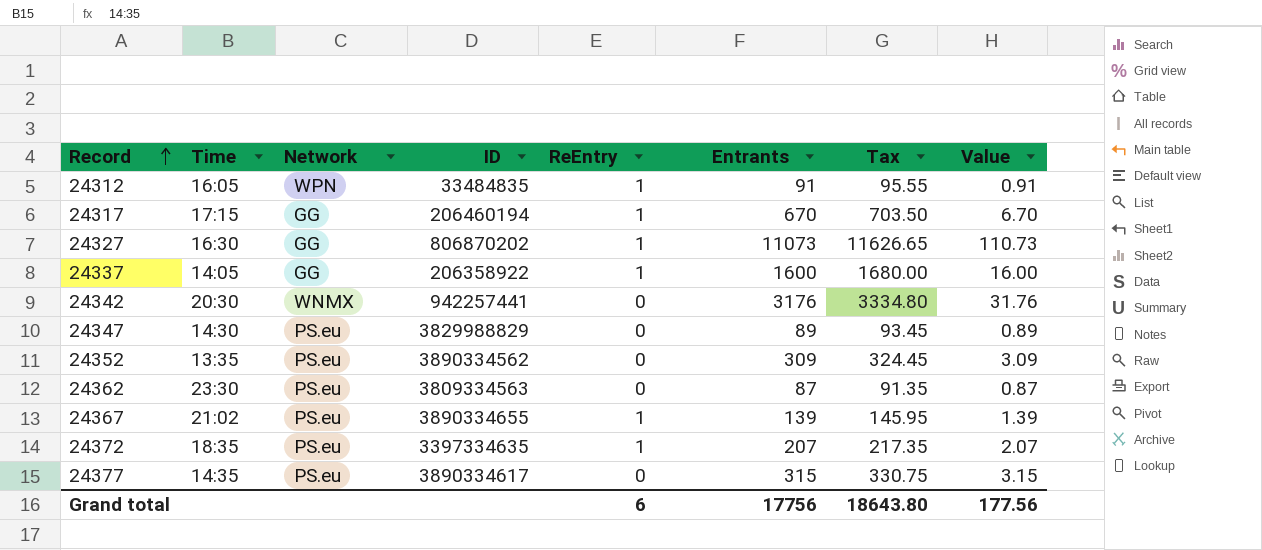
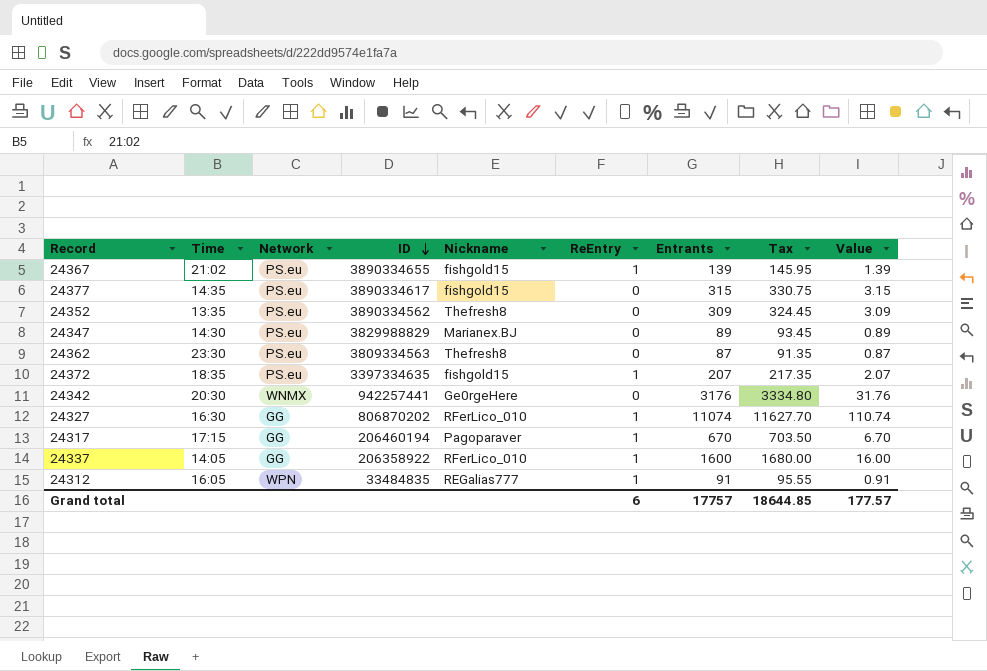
row order: Record ascending -> ID descending
column Nickname | position: none -> 5
24327 | Entrants: 11073 -> 11074
24327 | Tax: 11626.65 -> 11627.70
24327 | Value: 110.73 -> 110.74
Grand total | Entrants: 17756 -> 17757
Grand total | Tax: 18643.80 -> 18644.85
Grand total | Value: 177.56 -> 177.57

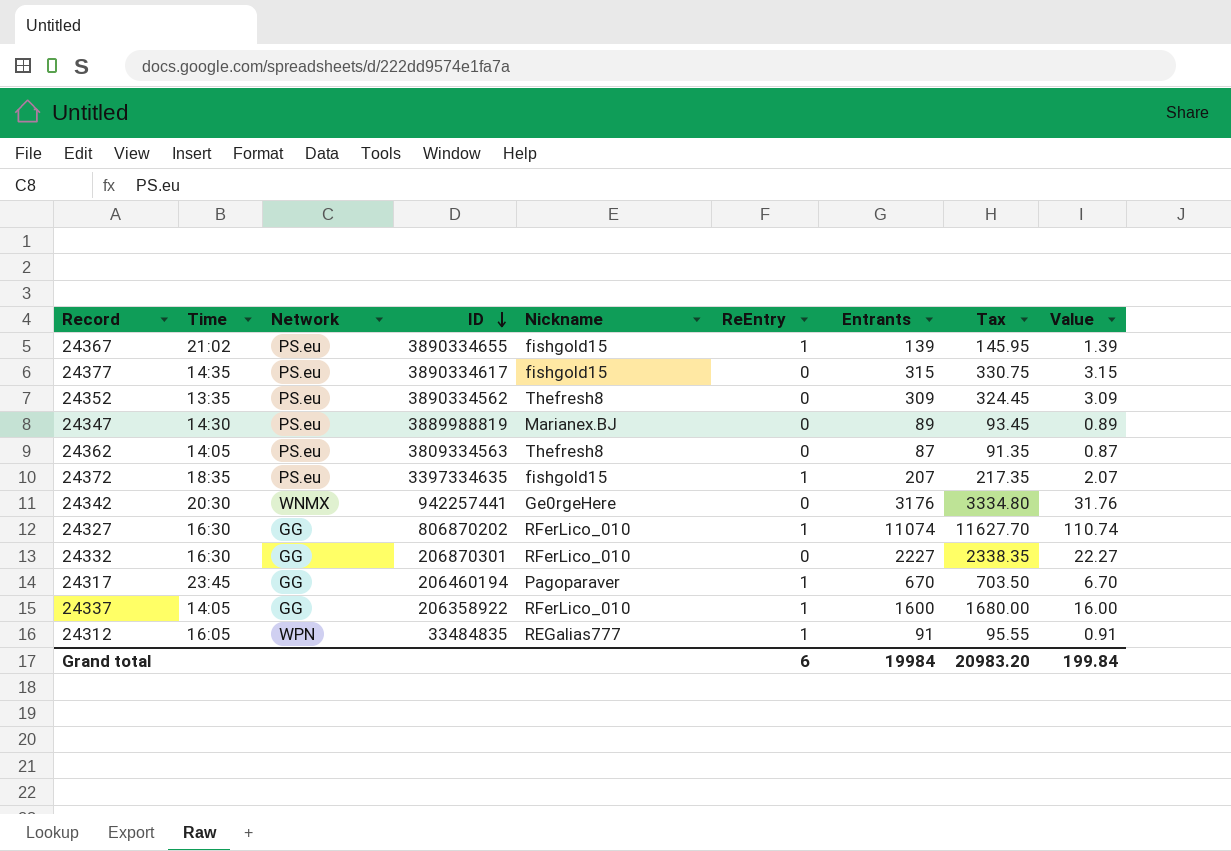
24347 | ID: 3829988829 -> 3889988819
24362 | Time: 23:30 -> 14:05
row 24332: none -> 16:30 | GG | 206870301 | RFerLico_010 | 0 | 2227 | 2338.35 | 22.27
24317 | Time: 17:15 -> 23:45
Grand total | Entrants: 17757 -> 19984
Grand total | Tax: 18644.85 -> 20983.20
Grand total | Value: 177.57 -> 199.84

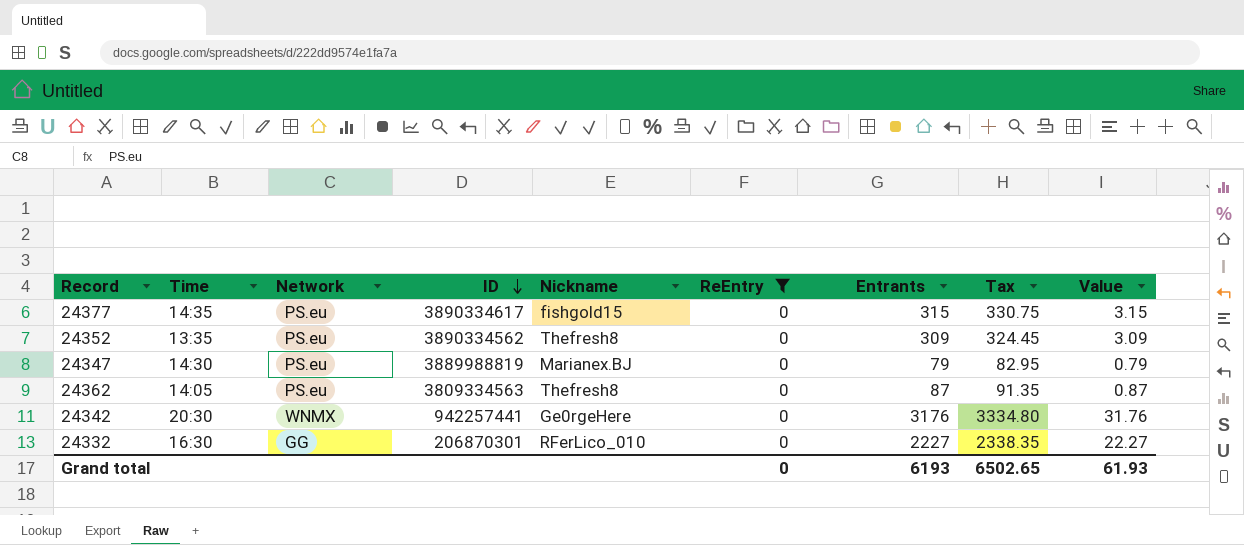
filter: none -> ReEntry = 0
24347 | Entrants: 89 -> 79
24347 | Tax: 93.45 -> 82.95
24347 | Value: 0.89 -> 0.79
Grand total | ReEntry: 6 -> 0
Grand total | Entrants: 19984 -> 6193
Grand total | Tax: 20983.20 -> 6502.65
Grand total | Value: 199.84 -> 61.93

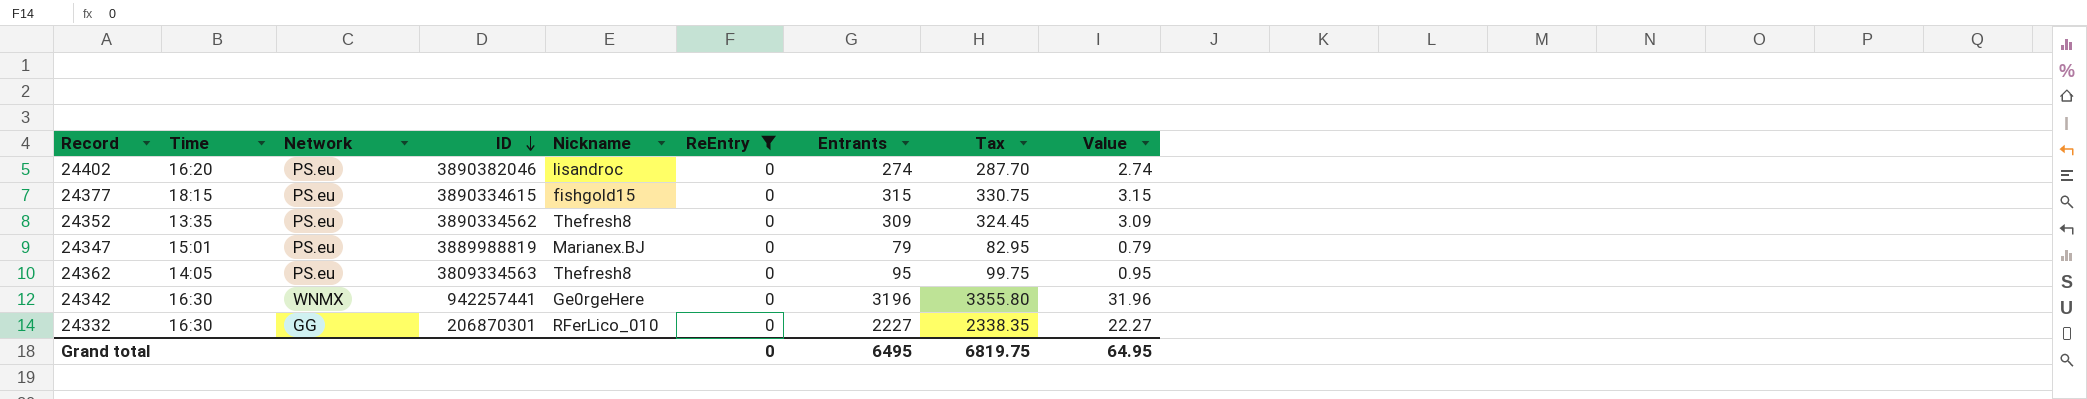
row 24402: none -> 16:20 | PS.eu | 3890382046 | lisandroc | 0 | 274 | 287.70 | 2.74
24377 | Time: 14:35 -> 18:15
24377 | ID: 3890334617 -> 3890334615
24347 | Time: 14:30 -> 15:01
24362 | Entrants: 87 -> 95
24362 | Tax: 91.35 -> 99.75
24362 | Value: 0.87 -> 0.95
24342 | Time: 20:30 -> 16:30
24342 | Entrants: 3176 -> 3196
24342 | Tax: 3334.80 -> 3355.80
24342 | Value: 31.76 -> 31.96
Grand total | Entrants: 6193 -> 6495
Grand total | Tax: 6502.65 -> 6819.75
Grand total | Value: 61.93 -> 64.95

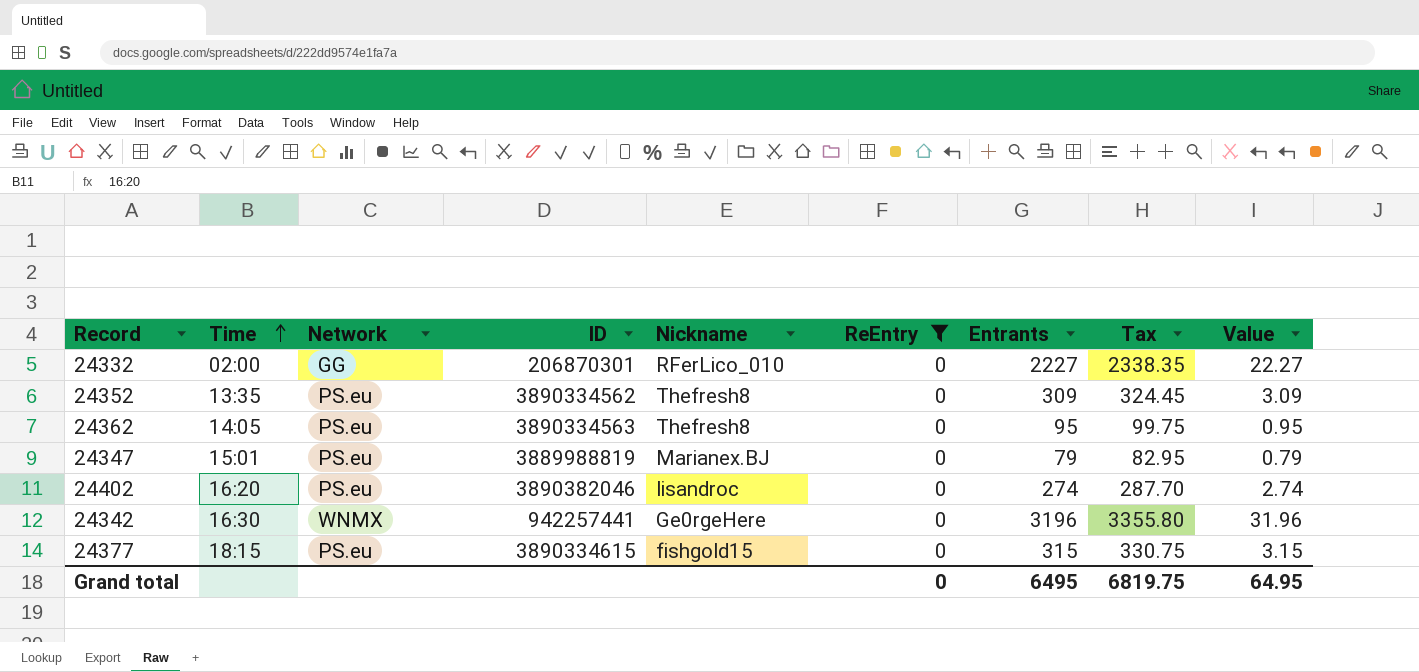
row order: ID descending -> Time ascending
24332 | Time: 16:30 -> 02:00
24362 | ID: 3809334563 -> 3890334563

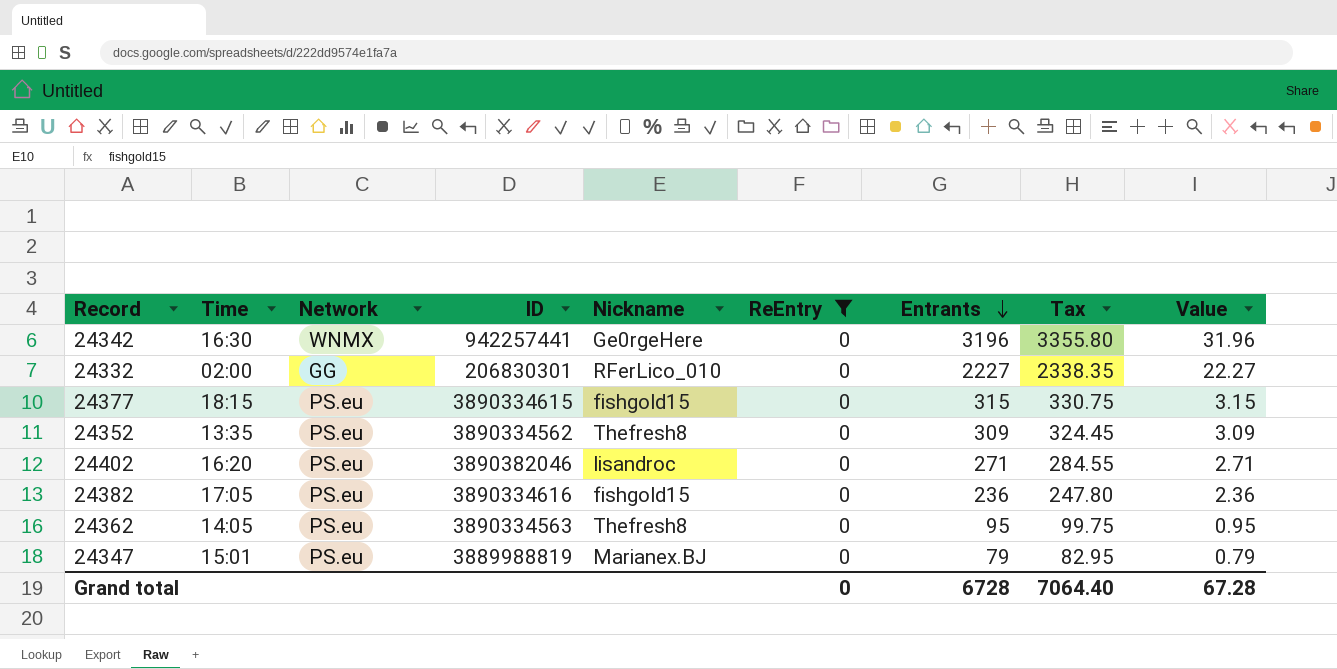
row order: Time ascending -> Entrants descending
24332 | ID: 206870301 -> 206830301
24402 | Entrants: 274 -> 271
24402 | Tax: 287.70 -> 284.55
24402 | Value: 2.74 -> 2.71
row 24382: none -> 17:05 | PS.eu | 3890334616 | fishgold15 | 0 | 236 | 247.80 | 2.36
Grand total | Entrants: 6495 -> 6728
Grand total | Tax: 6819.75 -> 7064.40
Grand total | Value: 64.95 -> 67.28

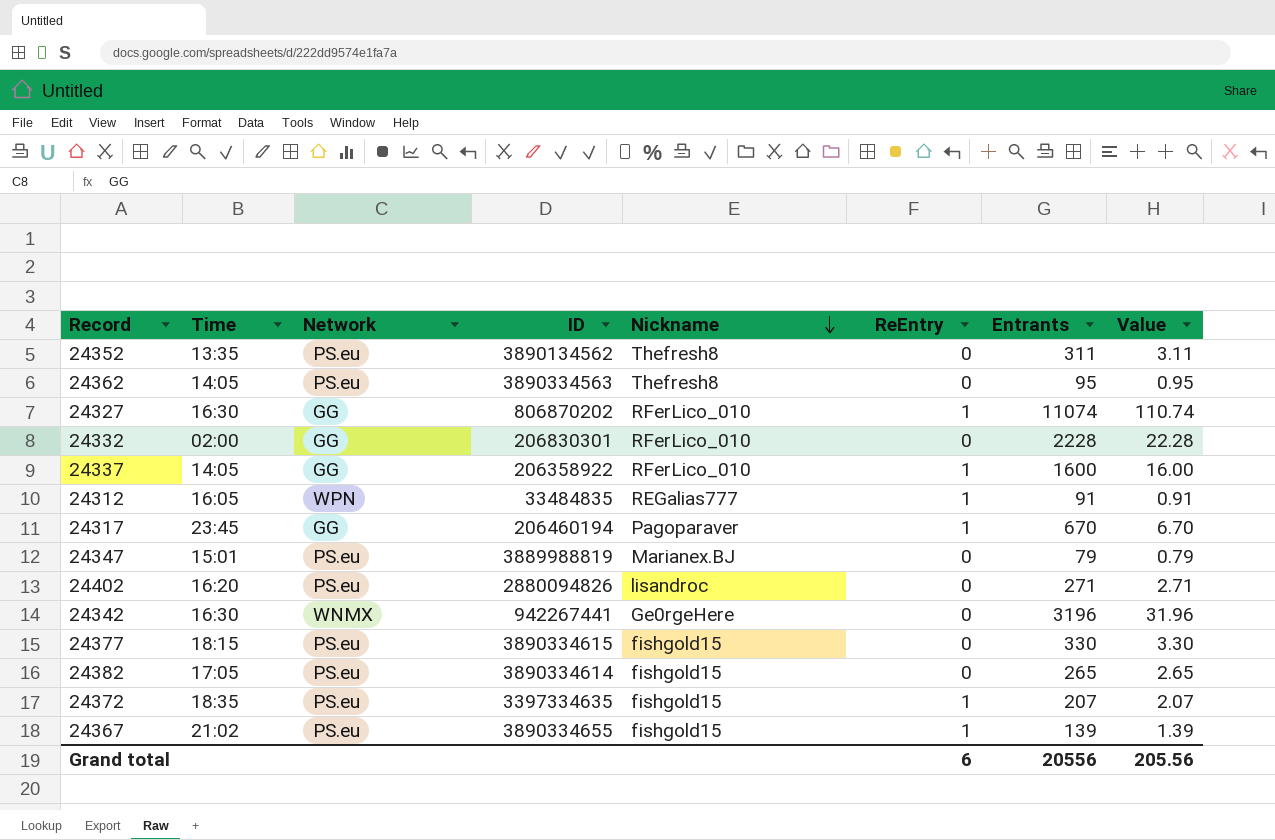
filter: ReEntry = 0 -> none
row order: Entrants descending -> Nickname descending
column Tax | formula: [Entrants] * 1.05 -> none
24352 | ID: 3890334562 -> 3890134562
24352 | Entrants: 309 -> 311
24352 | Value: 3.09 -> 3.11
24332 | Entrants: 2227 -> 2228
24332 | Value: 22.27 -> 22.28
24402 | ID: 3890382046 -> 2880094826
24342 | ID: 942257441 -> 942267441
24377 | Entrants: 315 -> 330
24377 | Value: 3.15 -> 3.30
24382 | ID: 3890334616 -> 3890334614
24382 | Entrants: 236 -> 265
24382 | Value: 2.36 -> 2.65
Grand total | ReEntry: 0 -> 6
Grand total | Entrants: 6728 -> 20556
Grand total | Value: 67.28 -> 205.56

